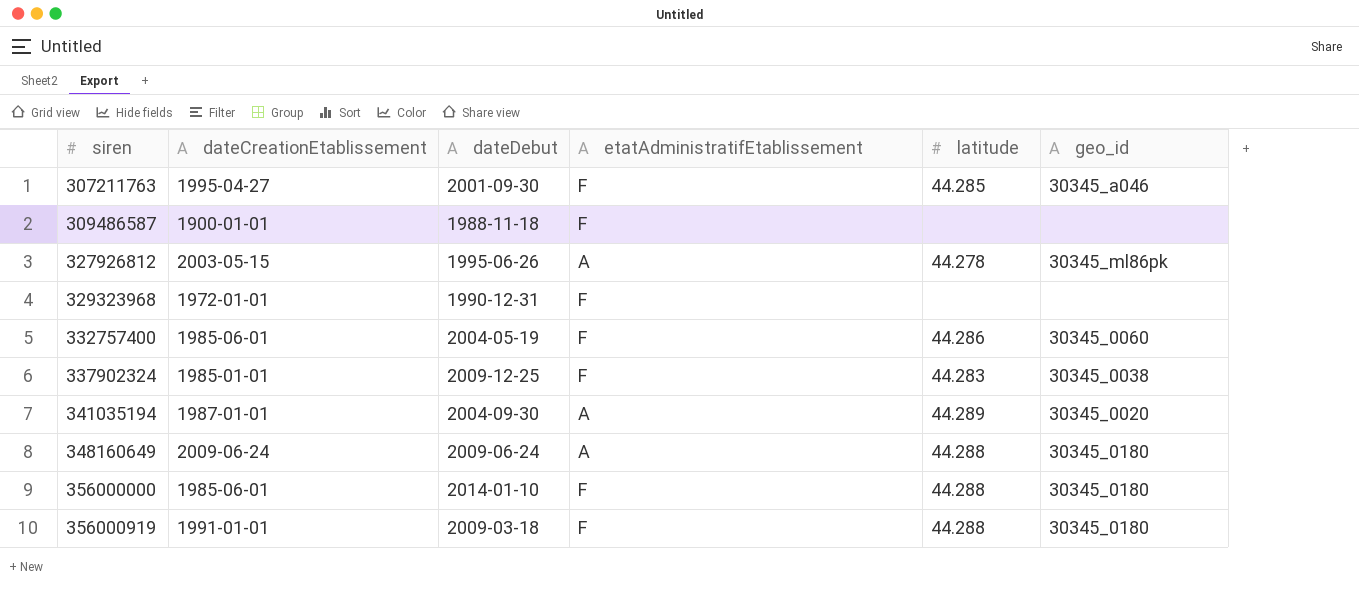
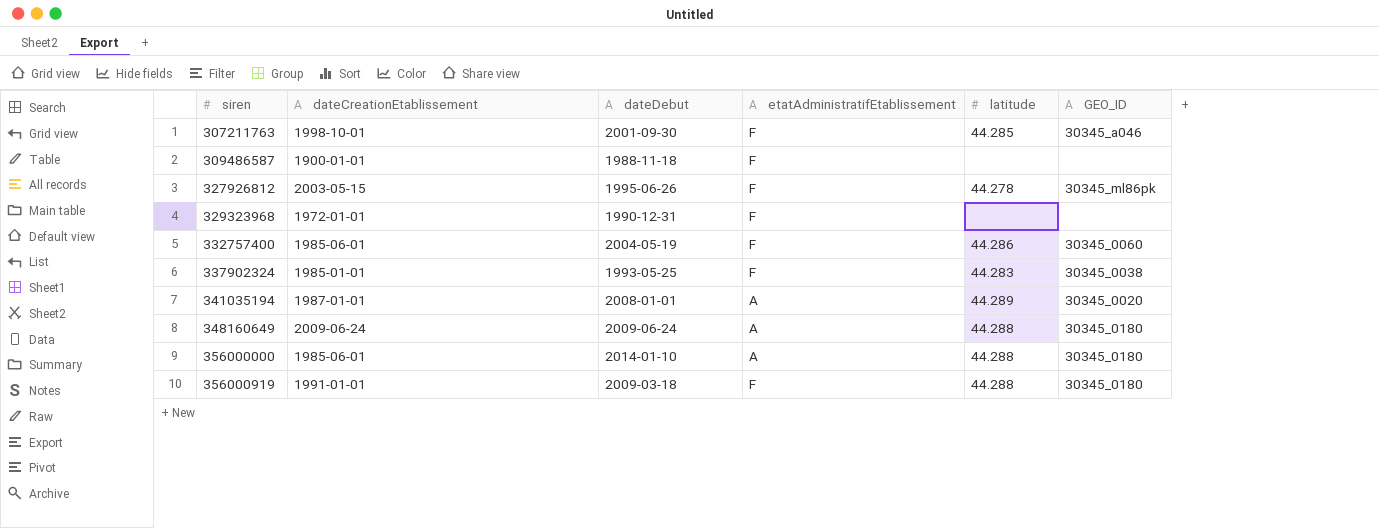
column name: geo_id -> GEO_ID
307211763 | dateCreationEtablissement: 1995-04-27 -> 1998-10-01
327926812 | etatAdministratifEtablissement: A -> F
337902324 | dateDebut: 2009-12-25 -> 1993-05-25
341035194 | dateDebut: 2004-09-30 -> 2008-01-01
356000000 | etatAdministratifEtablissement: F -> A

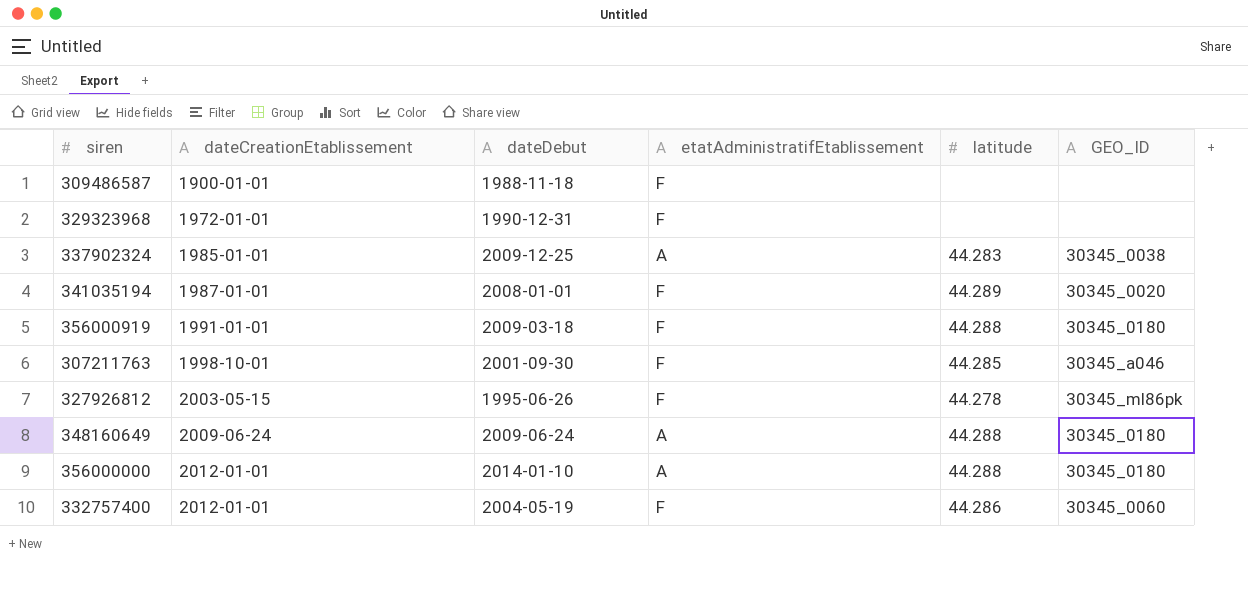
row order: siren ascending -> dateCreationEtablissement ascending
337902324 | dateDebut: 1993-05-25 -> 2009-12-25
337902324 | etatAdministratifEtablissement: F -> A
341035194 | etatAdministratifEtablissement: A -> F
356000000 | dateCreationEtablissement: 1985-06-01 -> 2012-01-01
332757400 | dateCreationEtablissement: 1985-06-01 -> 2012-01-01

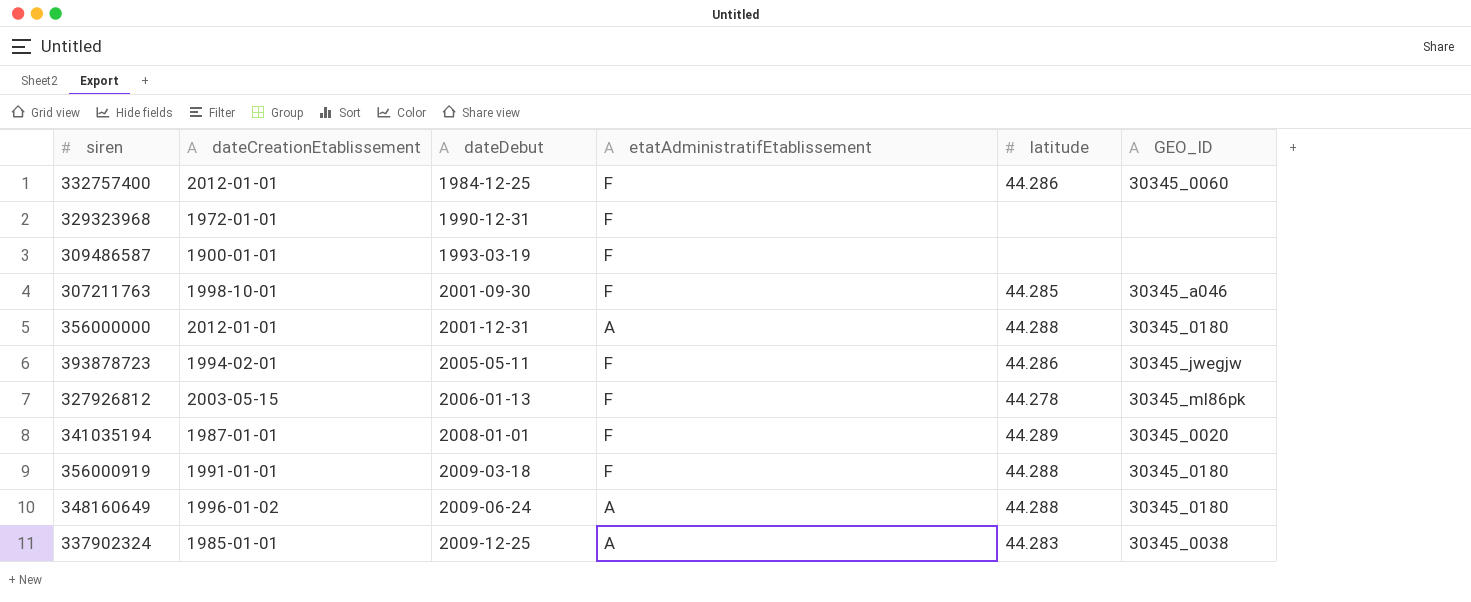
row order: dateCreationEtablissement ascending -> dateDebut ascending
332757400 | dateDebut: 2004-05-19 -> 1984-12-25
309486587 | dateDebut: 1988-11-18 -> 1993-03-19
356000000 | dateDebut: 2014-01-10 -> 2001-12-31
row 393878723: none -> 1994-02-01 | 2005-05-11 | F | 44.286 | 30345_jwegjw
327926812 | dateDebut: 1995-06-26 -> 2006-01-13
348160649 | dateCreationEtablissement: 2009-06-24 -> 1996-01-02

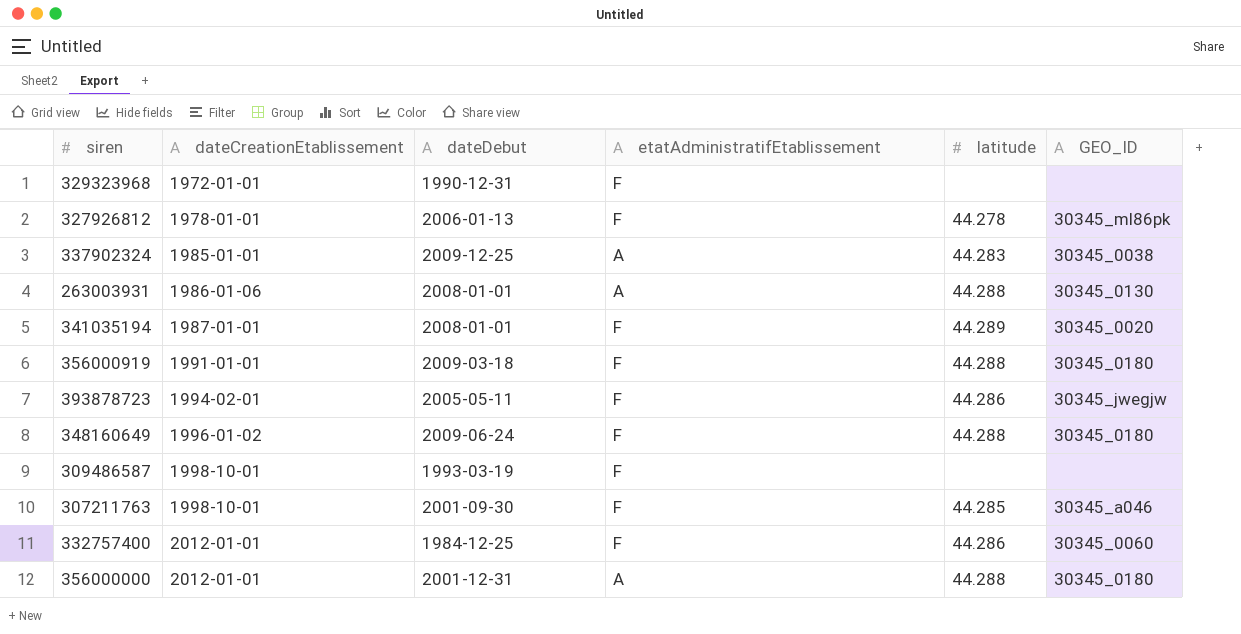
row order: dateDebut ascending -> dateCreationEtablissement ascending
327926812 | dateCreationEtablissement: 2003-05-15 -> 1978-01-01
row 263003931: none -> 1986-01-06 | 2008-01-01 | A | 44.288 | 30345_0130
348160649 | etatAdministratifEtablissement: A -> F
309486587 | dateCreationEtablissement: 1900-01-01 -> 1998-10-01

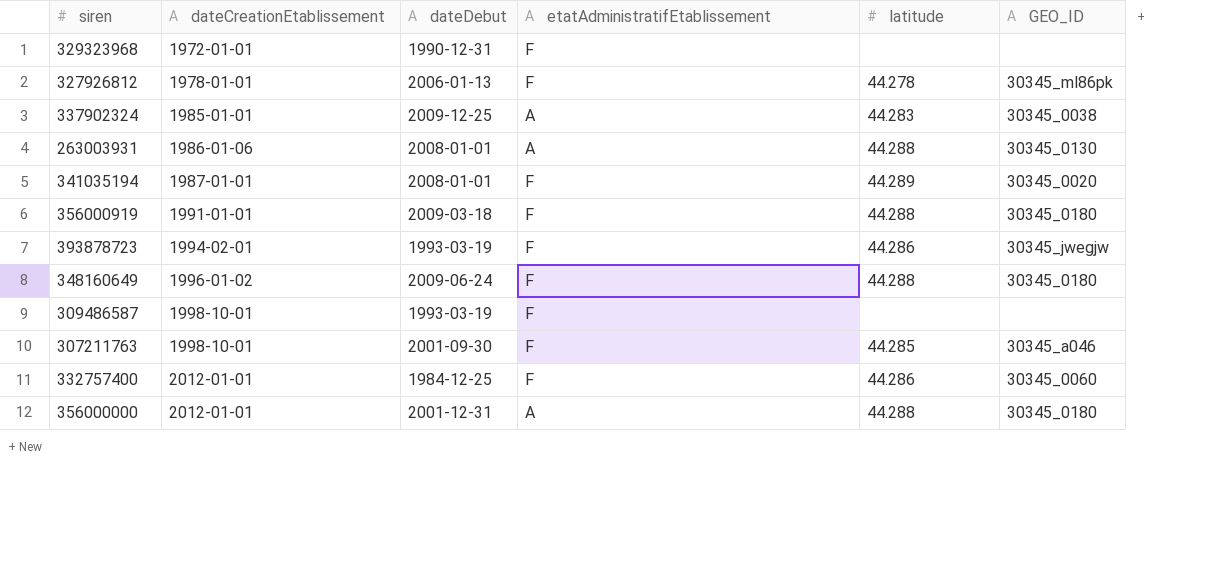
393878723 | dateDebut: 2005-05-11 -> 1993-03-19

